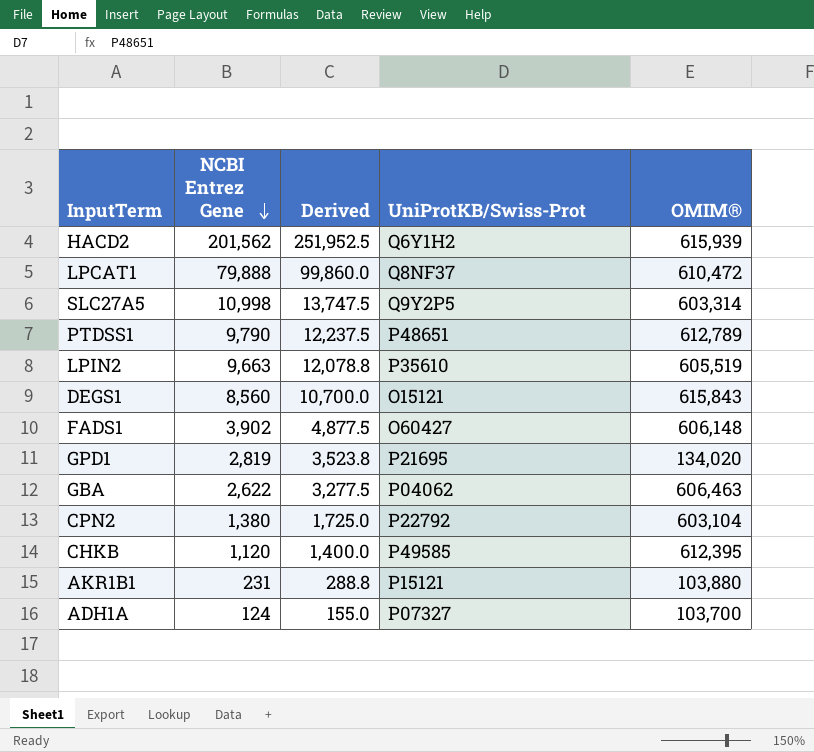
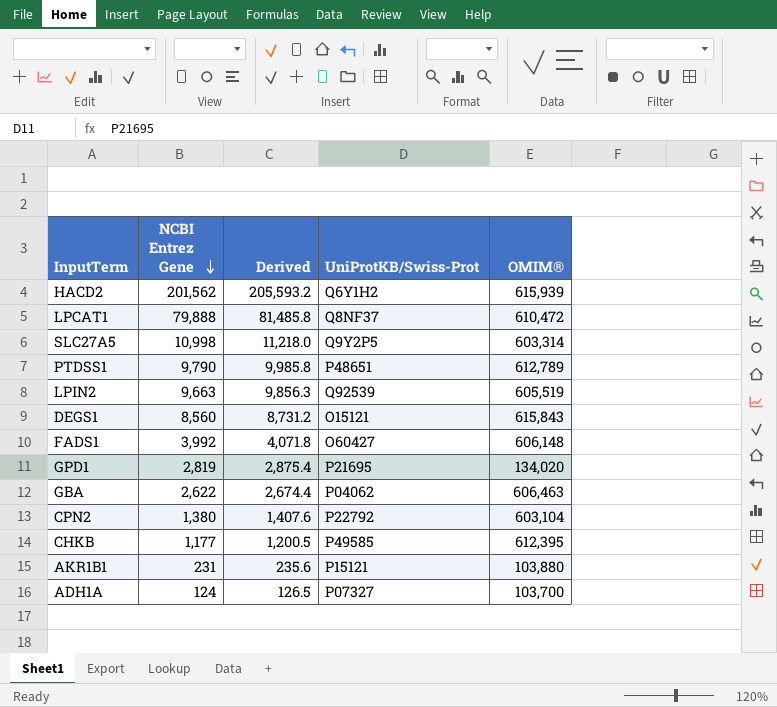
column Derived | formula: [NCBI Entrez Gene] * 1.25 -> [NCBI Entrez Gene] * 1.02
LPIN2 | UniProtKB/Swiss-Prot: P35610 -> Q92539
FADS1 | NCBI Entrez Gene: 3,902 -> 3,992
CHKB | NCBI Entrez Gene: 1,120 -> 1,177

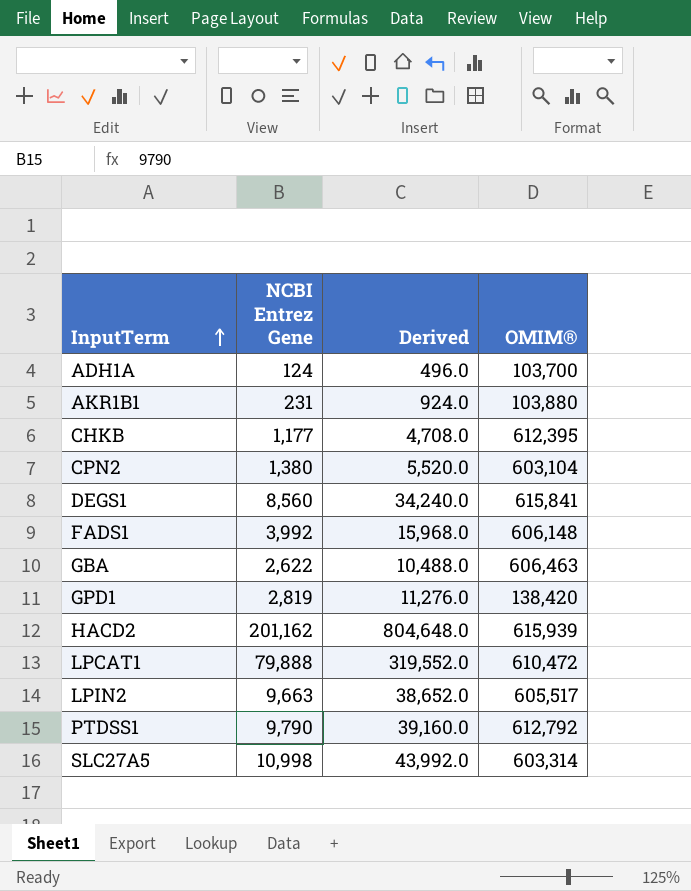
row order: NCBI Entrez Gene descending -> InputTerm ascending
column UniProtKB/Swiss-Prot | position: 4 -> none
column Derived | formula: [NCBI Entrez Gene] * 1.02 -> [NCBI Entrez Gene] * 4
DEGS1 | OMIM®: 615,843 -> 615,841
GPD1 | OMIM®: 134,020 -> 138,420
HACD2 | NCBI Entrez Gene: 201,562 -> 201,162
LPIN2 | OMIM®: 605,519 -> 605,517
PTDSS1 | OMIM®: 612,789 -> 612,792

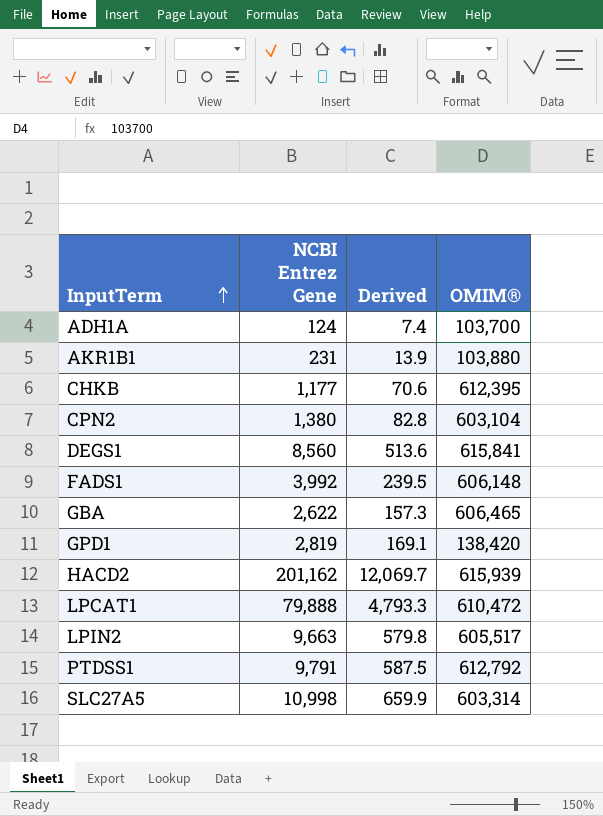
column Derived | formula: [NCBI Entrez Gene] * 4 -> [NCBI Entrez Gene] * 0.06
GBA | OMIM®: 606,463 -> 606,465
PTDSS1 | NCBI Entrez Gene: 9,790 -> 9,791

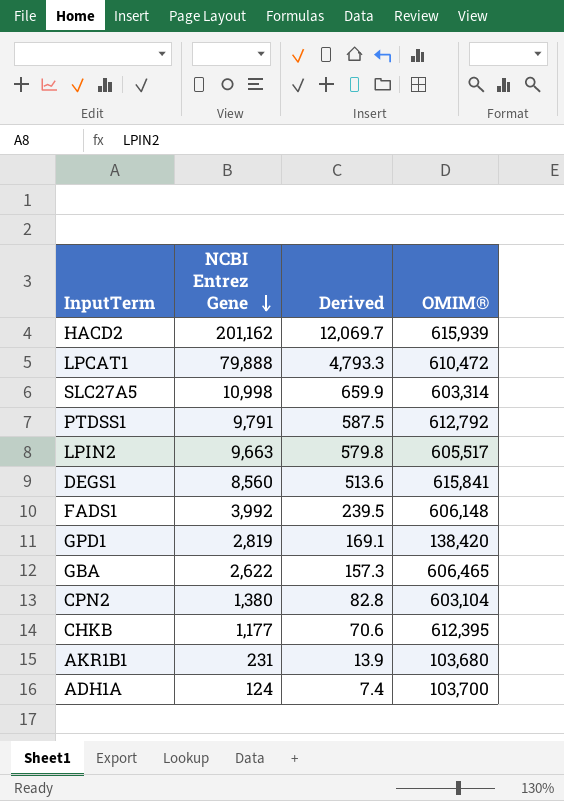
row order: InputTerm ascending -> NCBI Entrez Gene descending
AKR1B1 | OMIM®: 103,880 -> 103,680

